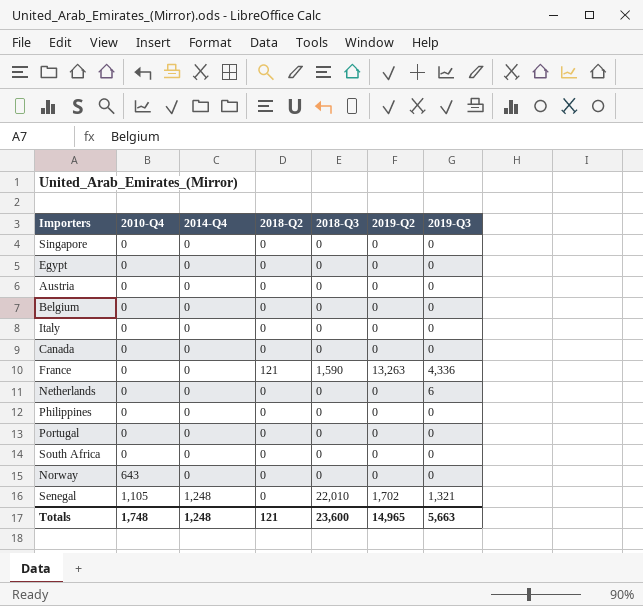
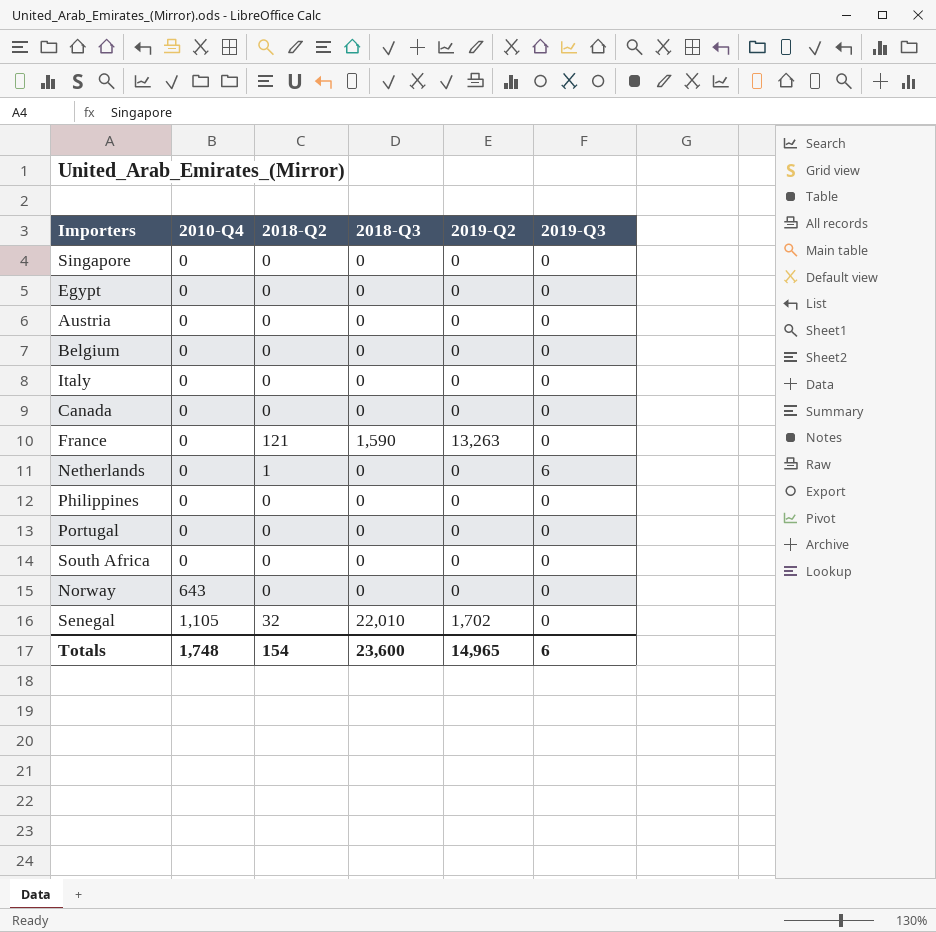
column 2014-Q4 | position: 3 -> none
France | 2019-Q3: 4,336 -> 0
Netherlands | 2018-Q2: 0 -> 1
Senegal | 2018-Q2: 0 -> 32
Senegal | 2019-Q3: 1,321 -> 0
Totals | 2018-Q2: 121 -> 154
Totals | 2019-Q3: 5,663 -> 6

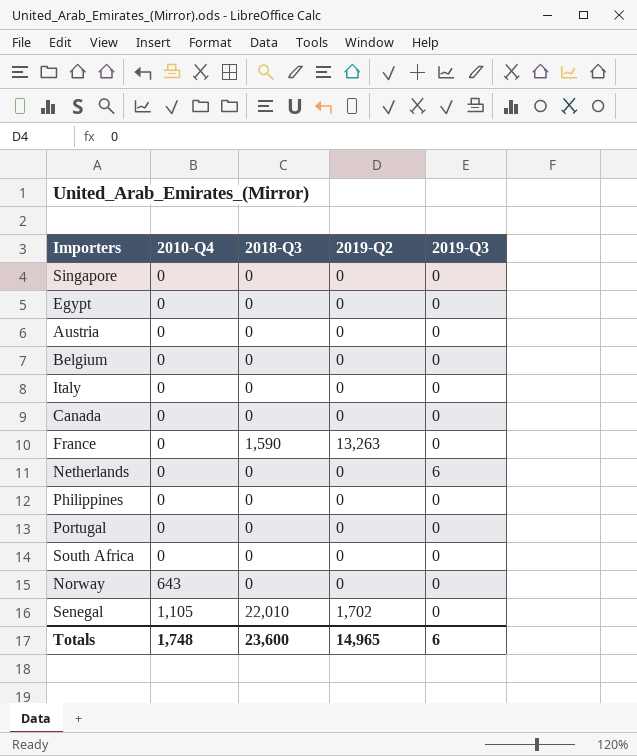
column 2018-Q2 | position: 3 -> none

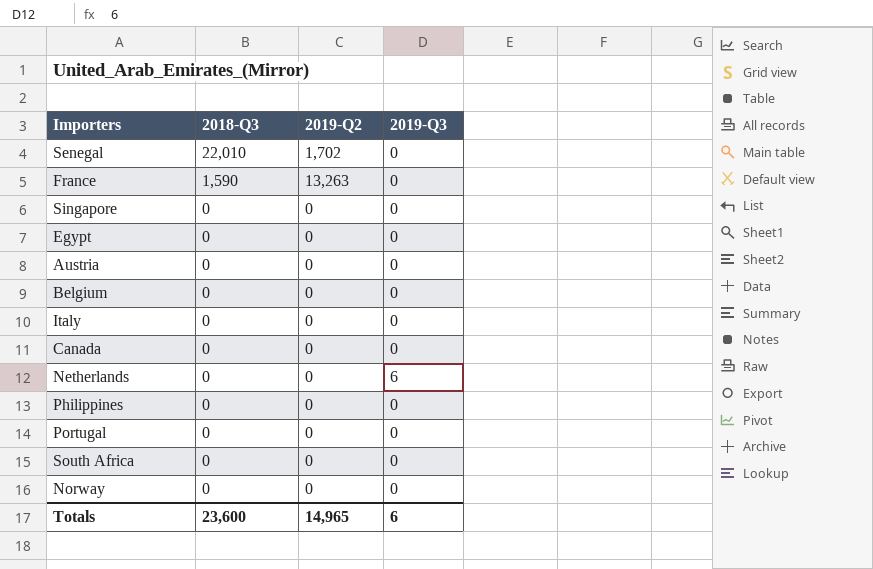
row order: 2010-Q4 ascending -> 2018-Q3 descending
column 2010-Q4 | position: 2 -> none

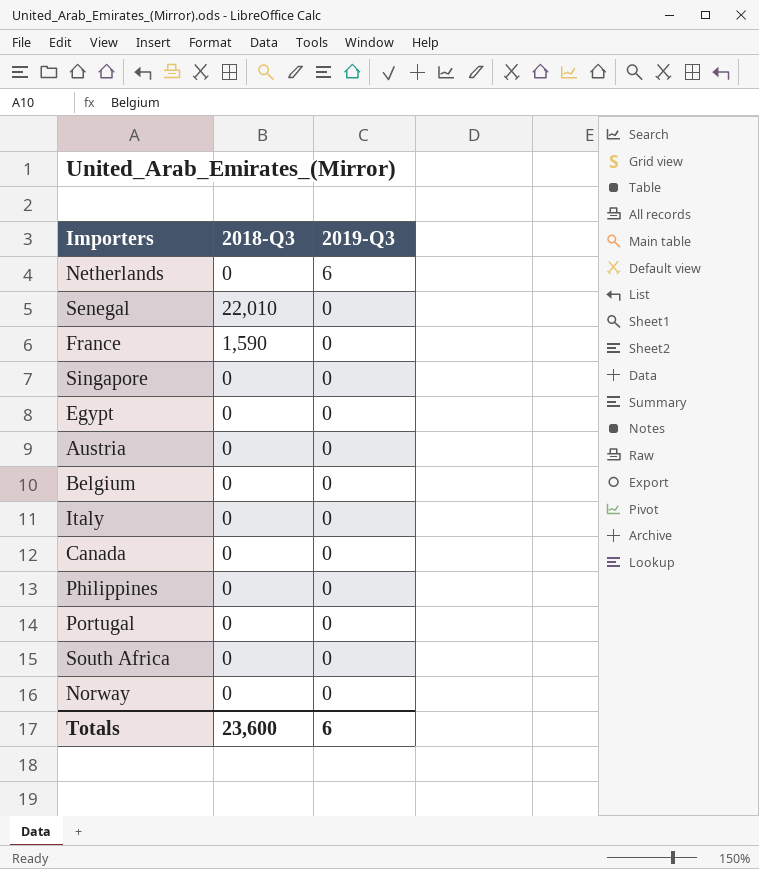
row order: 2018-Q3 descending -> 2019-Q3 descending
column 2019-Q2 | position: 3 -> none

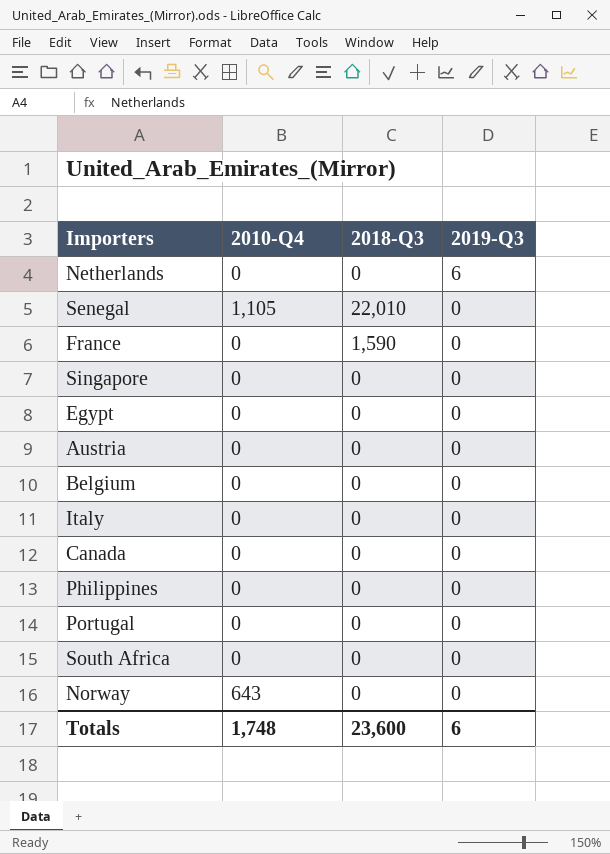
column 2010-Q4 | position: none -> 2

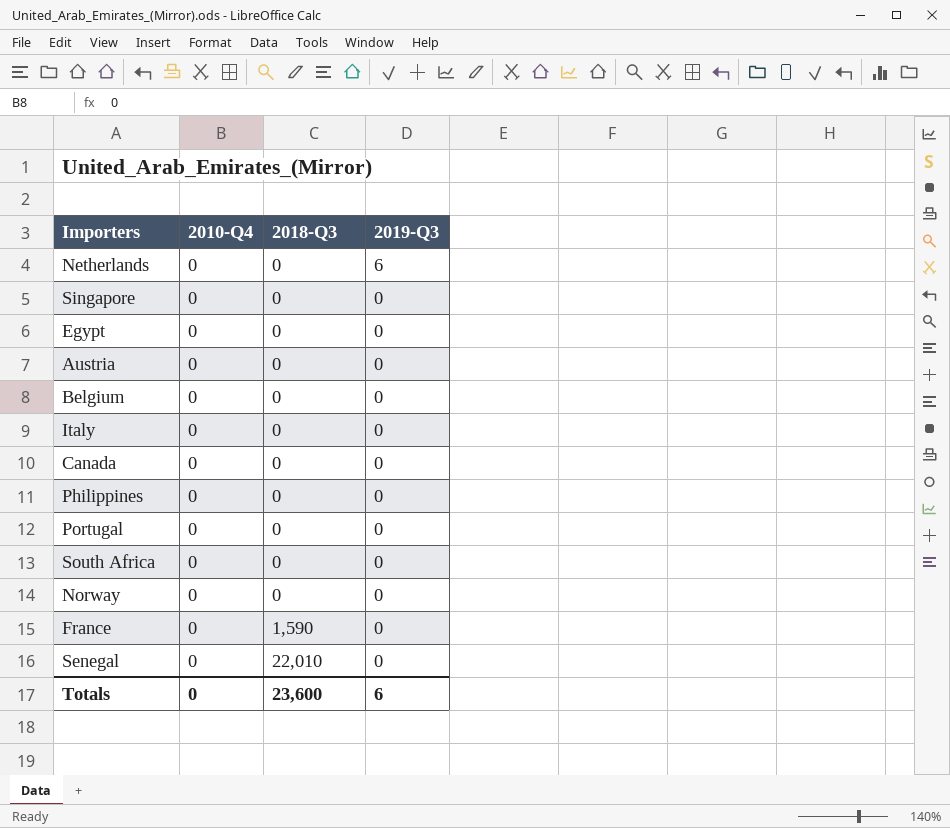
row order: 2019-Q3 descending -> 2018-Q3 ascending
Norway | 2010-Q4: 643 -> 0
Senegal | 2010-Q4: 1,105 -> 0
Totals | 2010-Q4: 1,748 -> 0

